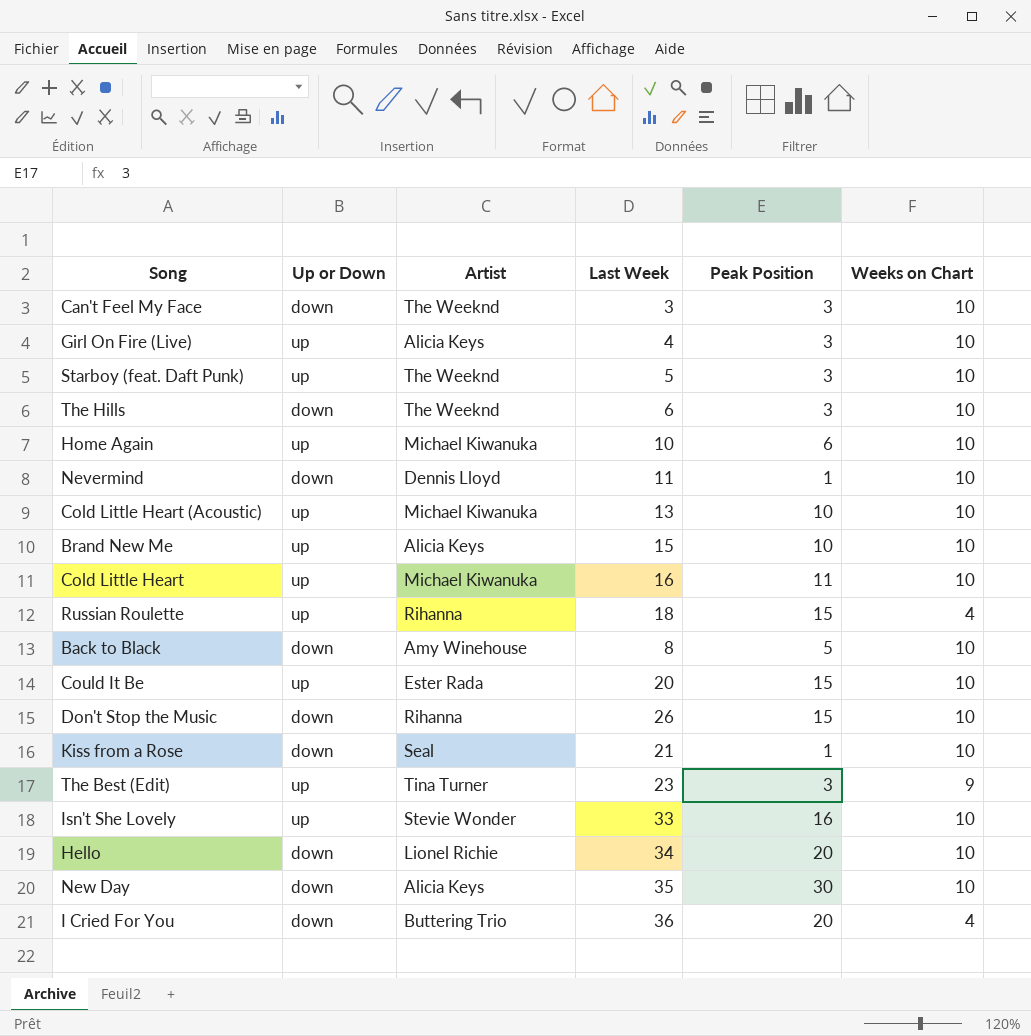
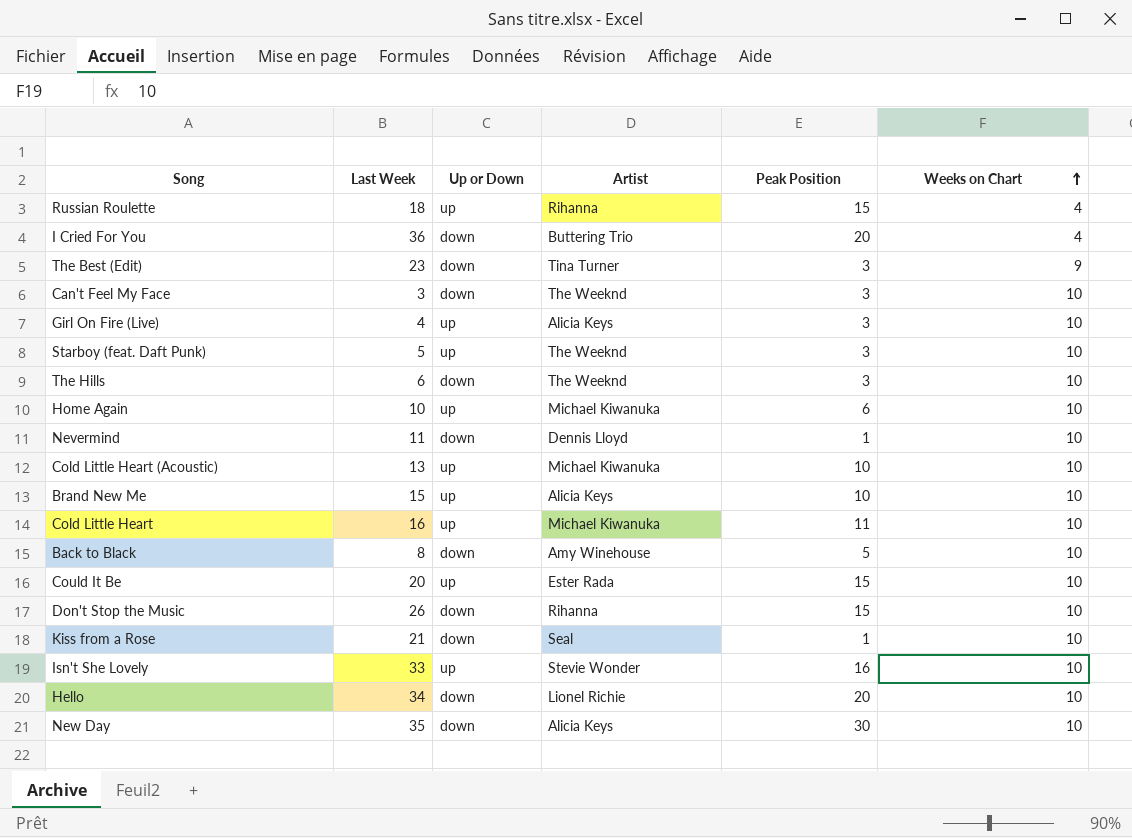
row order: none -> Weeks on Chart ascending
column Last Week | position: 4 -> 2
The Best (Edit) | Up or Down: up -> down

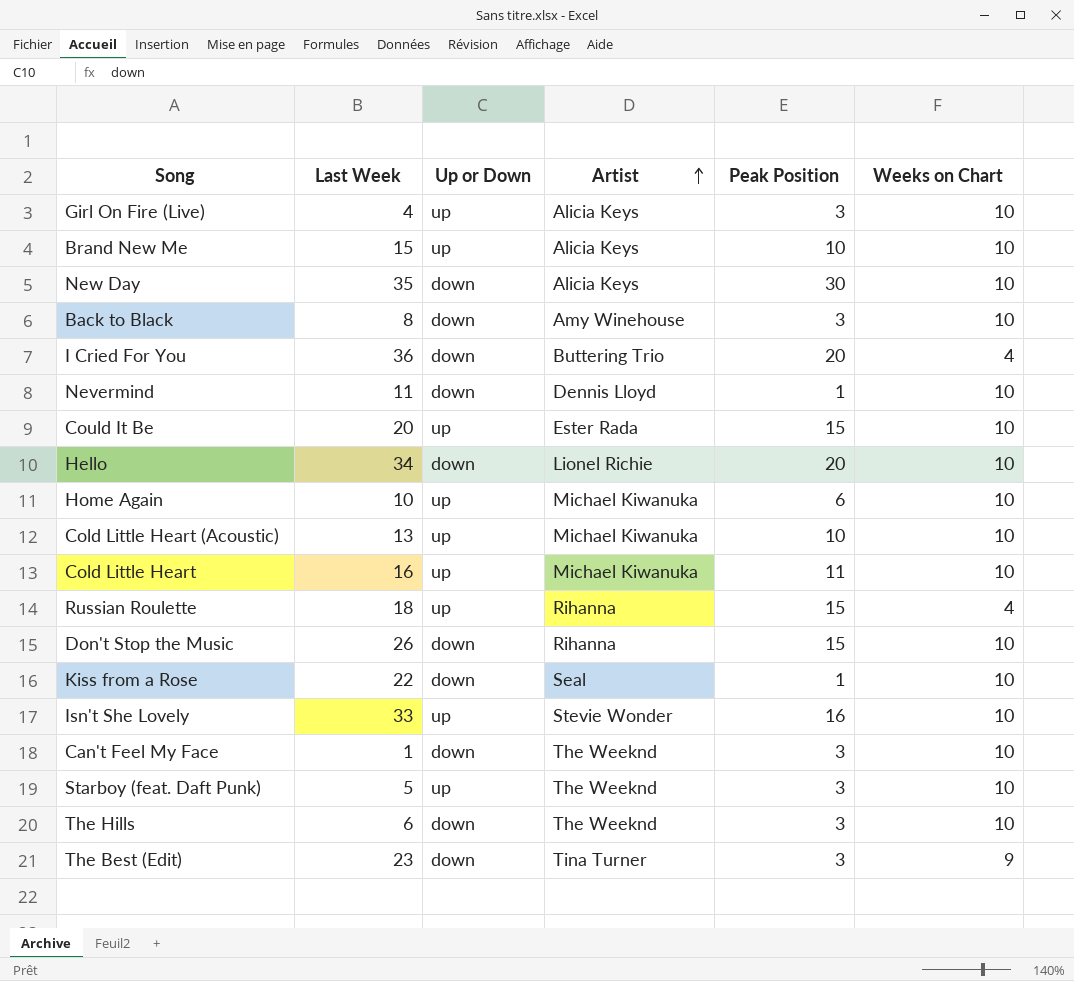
row order: Weeks on Chart ascending -> Artist ascending
Back to Black | Peak Position: 5 -> 3
Kiss from a Rose | Last Week: 21 -> 22
Can't Feel My Face | Last Week: 3 -> 1

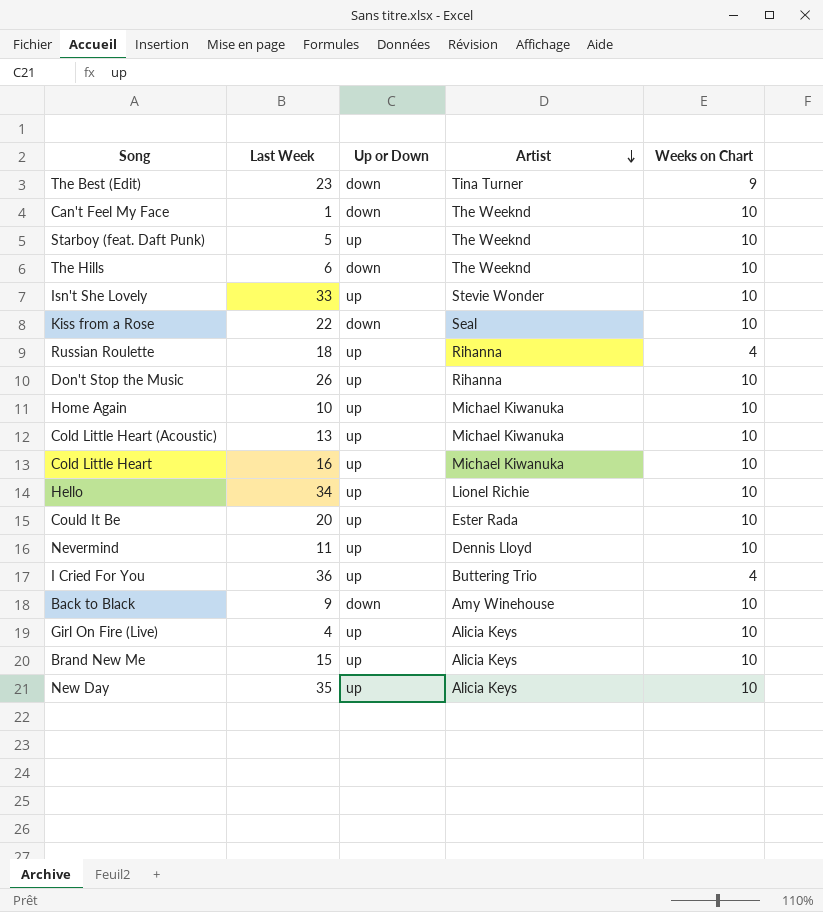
row order: Artist ascending -> Artist descending
column Peak Position | position: 5 -> none
Don't Stop the Music | Up or Down: down -> up
Hello | Up or Down: down -> up
Nevermind | Up or Down: down -> up
I Cried For You | Up or Down: down -> up
Back to Black | Last Week: 8 -> 9
New Day | Up or Down: down -> up

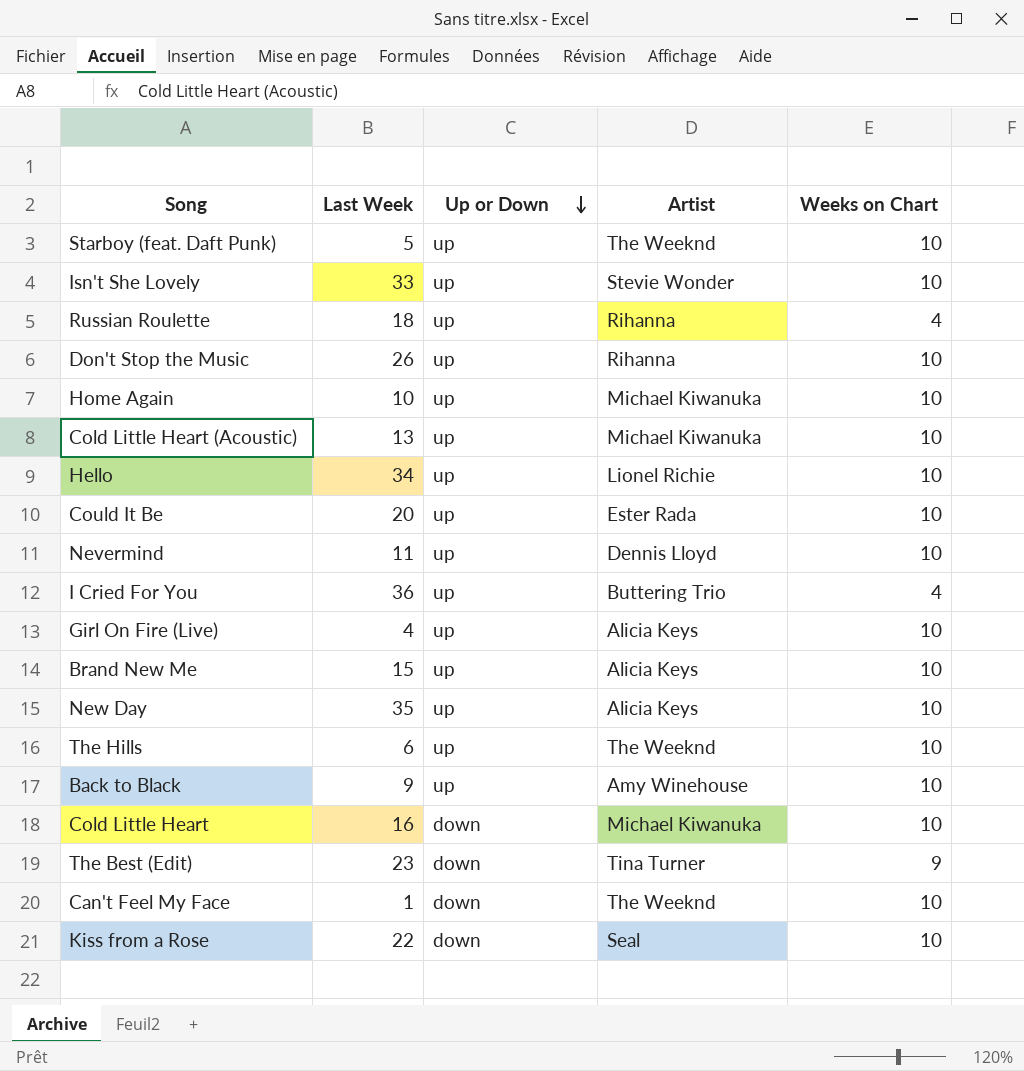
row order: Artist descending -> Up or Down descending
The Hills | Up or Down: down -> up
Back to Black | Up or Down: down -> up
Cold Little Heart | Up or Down: up -> down

